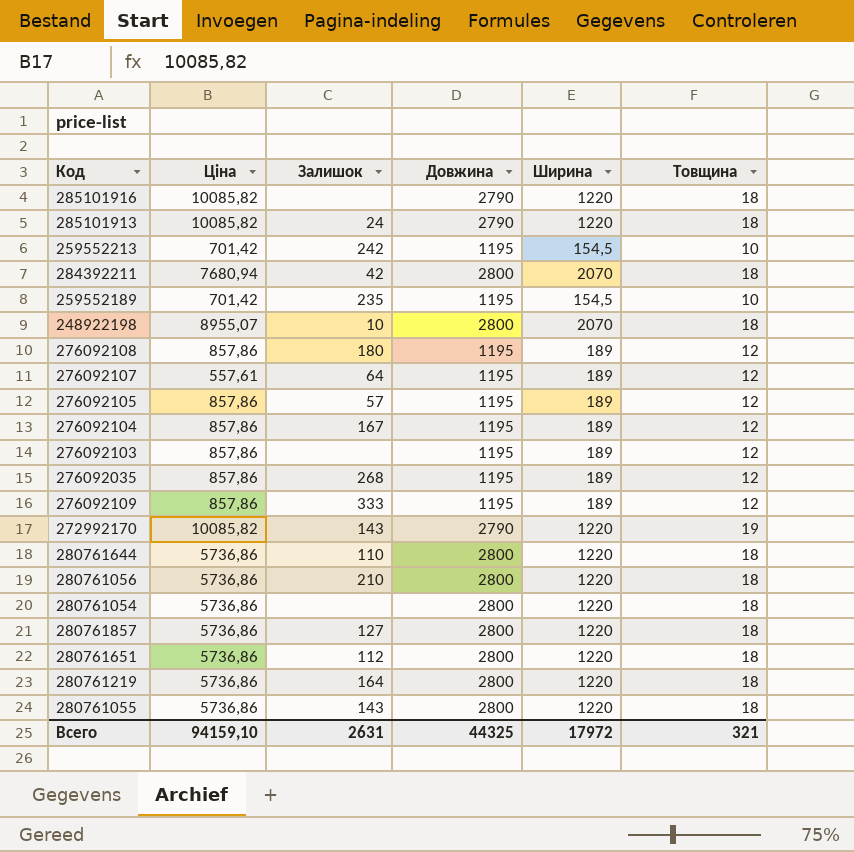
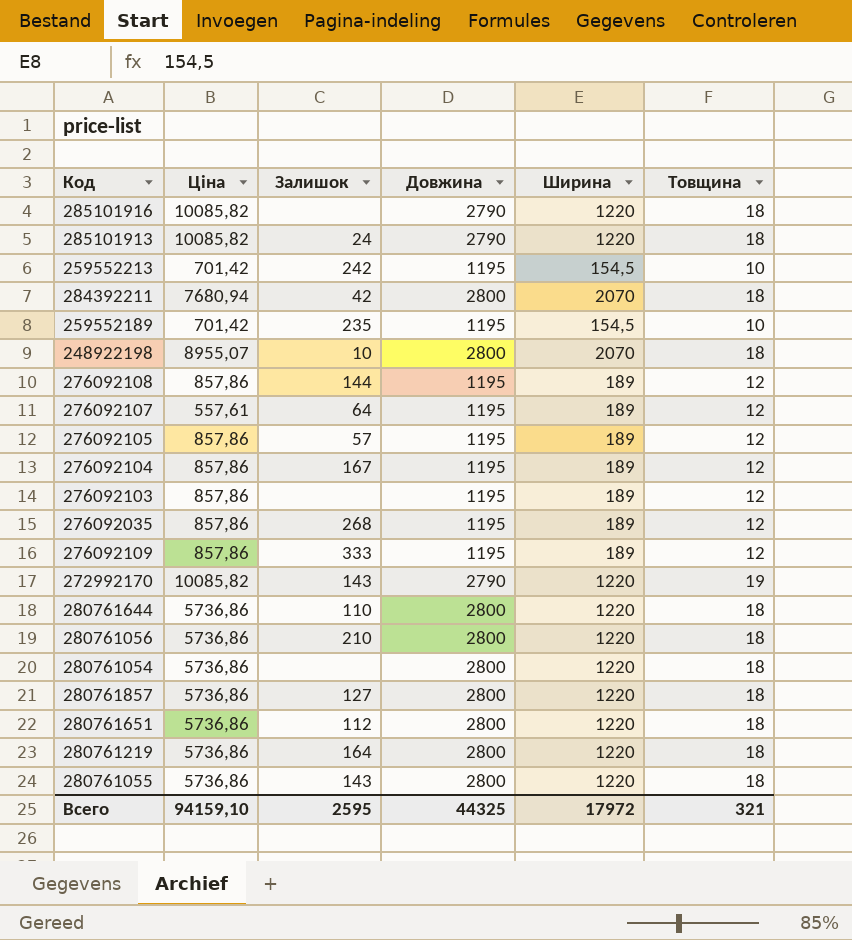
276092108 | Залишок: 180 -> 144
Всего | Залишок: 2631 -> 2595

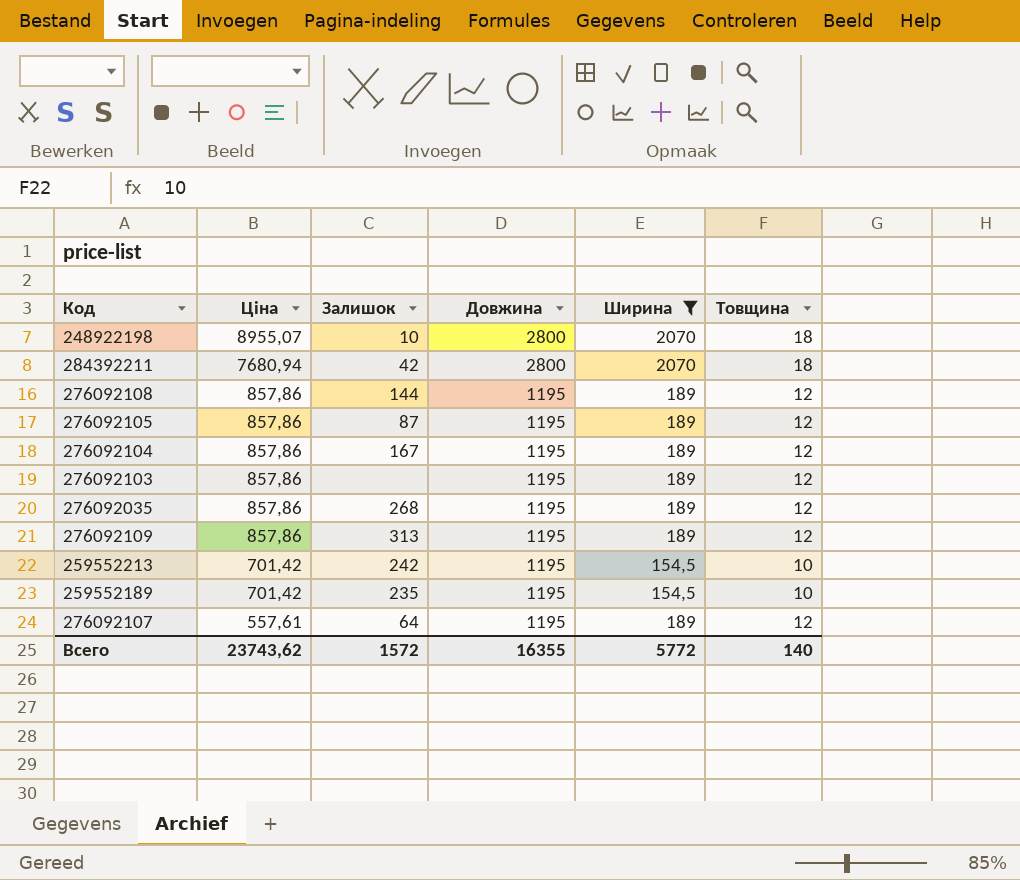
filter: none -> Ширина != 1220
row order: none -> Ціна descending
276092105 | Залишок: 57 -> 87
276092109 | Залишок: 333 -> 313
Всего | Ціна: 94159,10 -> 23743,62
Всего | Залишок: 2595 -> 1572
Всего | Довжина: 44325 -> 16355
Всего | Ширина: 17972 -> 5772
Всего | Товщина: 321 -> 140

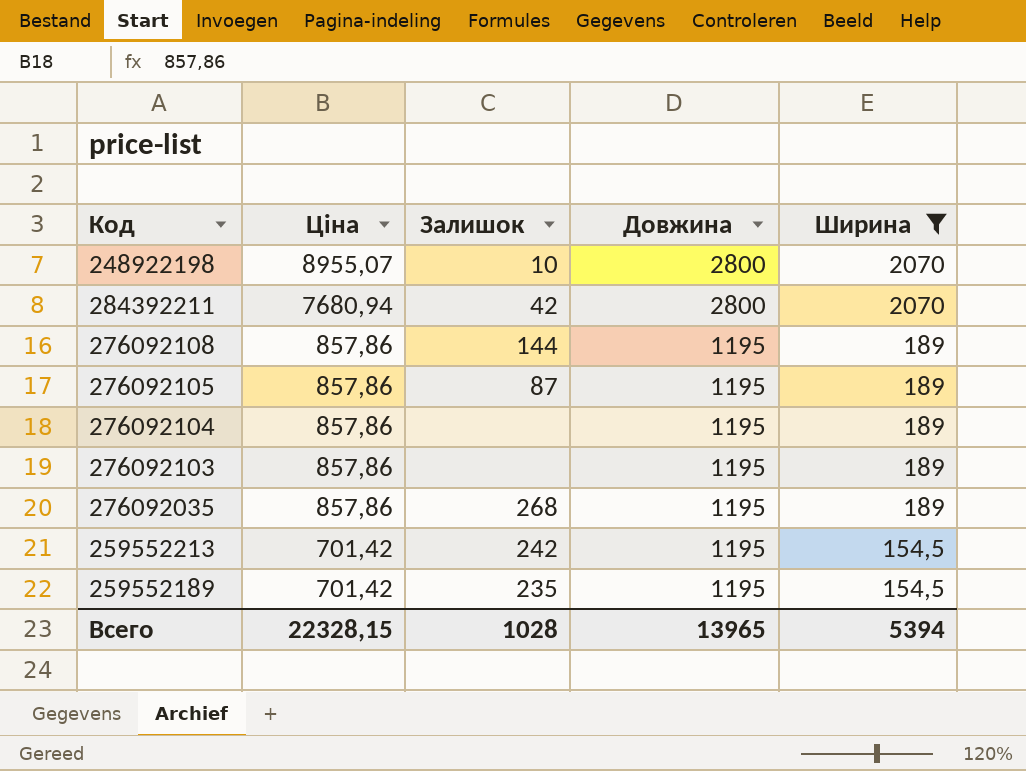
column Товщина | position: 6 -> none
row 276092109: 857,86 | 313 | 1195 | 189 | 12 -> none
row 276092107: 557,61 | 64 | 1195 | 189 | 12 -> none
276092104 | Залишок: 167 -> none
Всего | Ціна: 23743,62 -> 22328,15
Всего | Залишок: 1572 -> 1028
Всего | Довжина: 16355 -> 13965
Всего | Ширина: 5772 -> 5394

